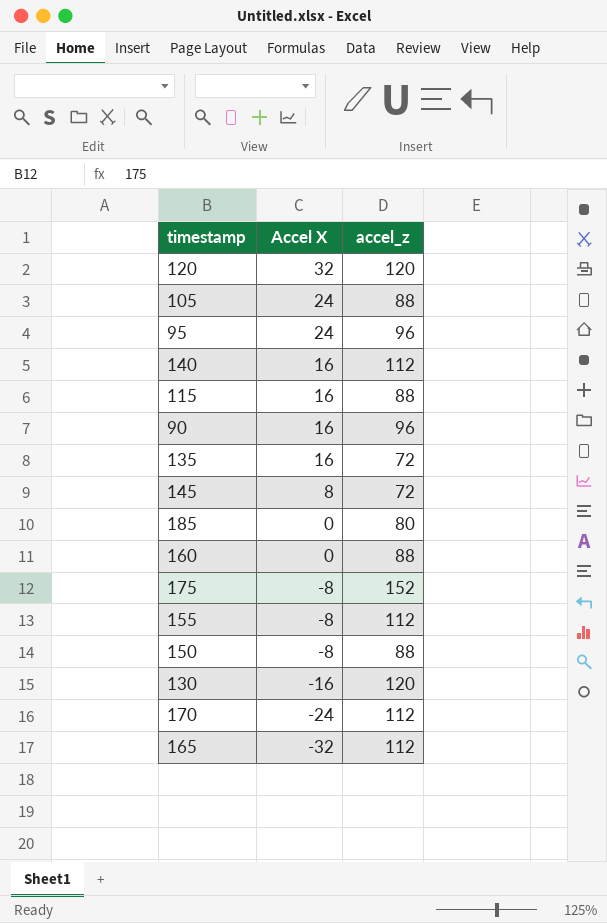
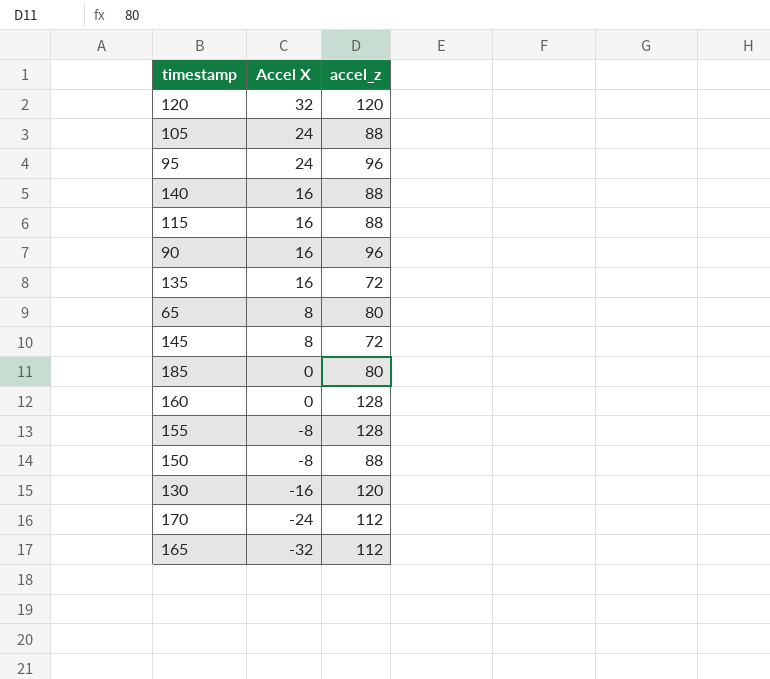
row 175: -8 | 152 -> none
140 | accel_z: 112 -> 88
row 65: none -> 8 | 80
160 | accel_z: 88 -> 128
155 | accel_z: 112 -> 128

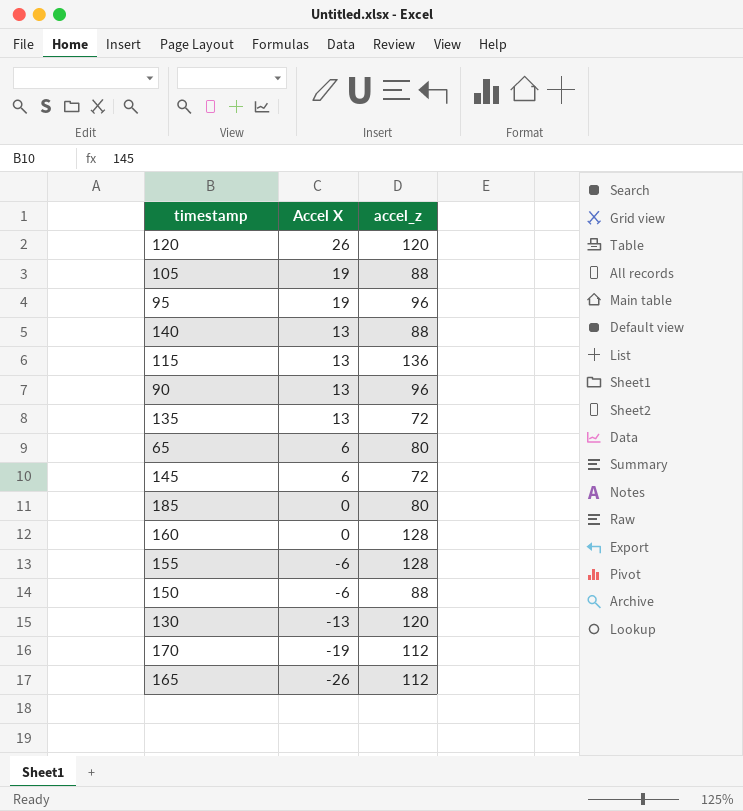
120 | Accel X: 32 -> 26
105 | Accel X: 24 -> 19
95 | Accel X: 24 -> 19
140 | Accel X: 16 -> 13
115 | Accel X: 16 -> 13
115 | accel_z: 88 -> 136
90 | Accel X: 16 -> 13
135 | Accel X: 16 -> 13
65 | Accel X: 8 -> 6
145 | Accel X: 8 -> 6
155 | Accel X: -8 -> -6
150 | Accel X: -8 -> -6
130 | Accel X: -16 -> -13
170 | Accel X: -24 -> -19
165 | Accel X: -32 -> -26

